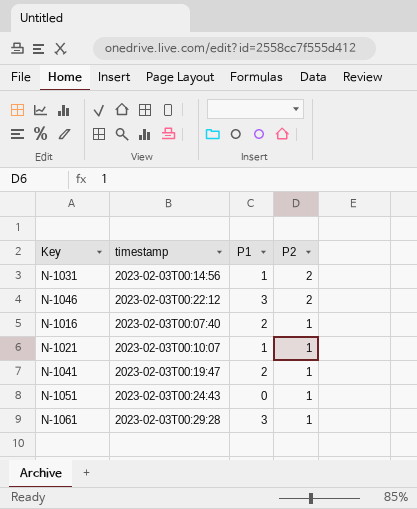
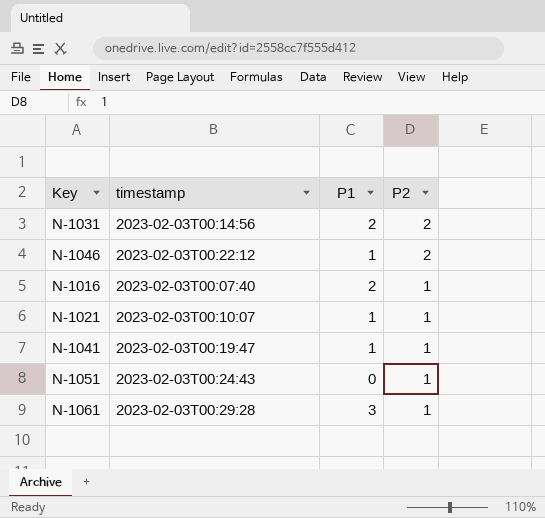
N-1031 | P1: 1 -> 2
N-1046 | P1: 3 -> 1
N-1041 | P1: 2 -> 1

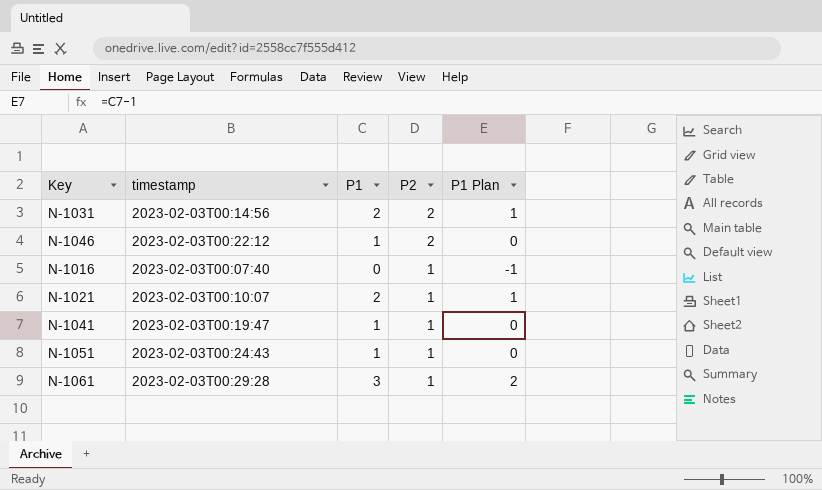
column P1 Plan | formula: none -> [P1] - 1
N-1016 | P1: 2 -> 0
N-1021 | P1: 1 -> 2
N-1051 | P1: 0 -> 1

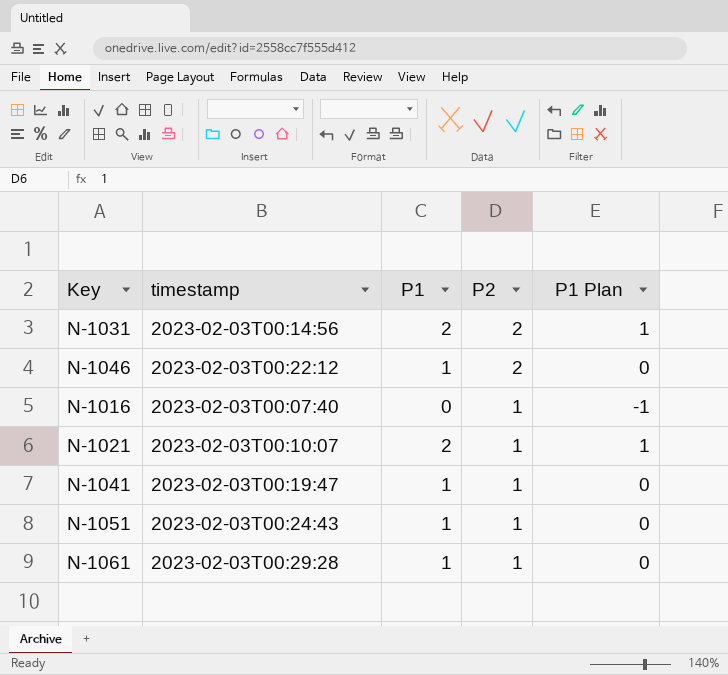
N-1061 | P1: 3 -> 1
N-1061 | P1 Plan: 2 -> 0

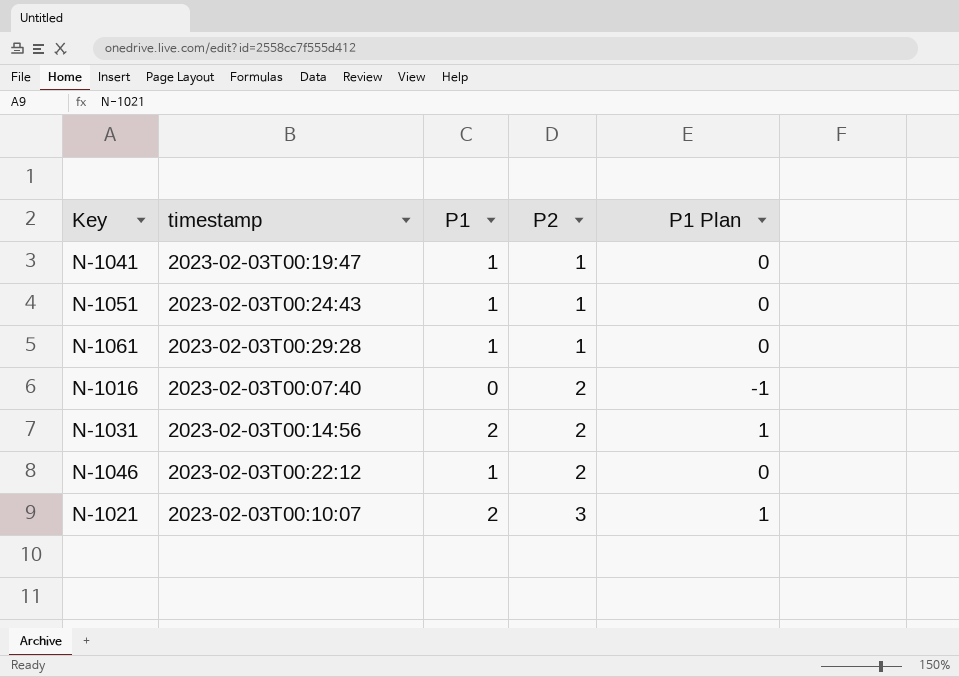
row order: P2 descending -> P2 ascending
N-1016 | P2: 1 -> 2
N-1021 | P2: 1 -> 3

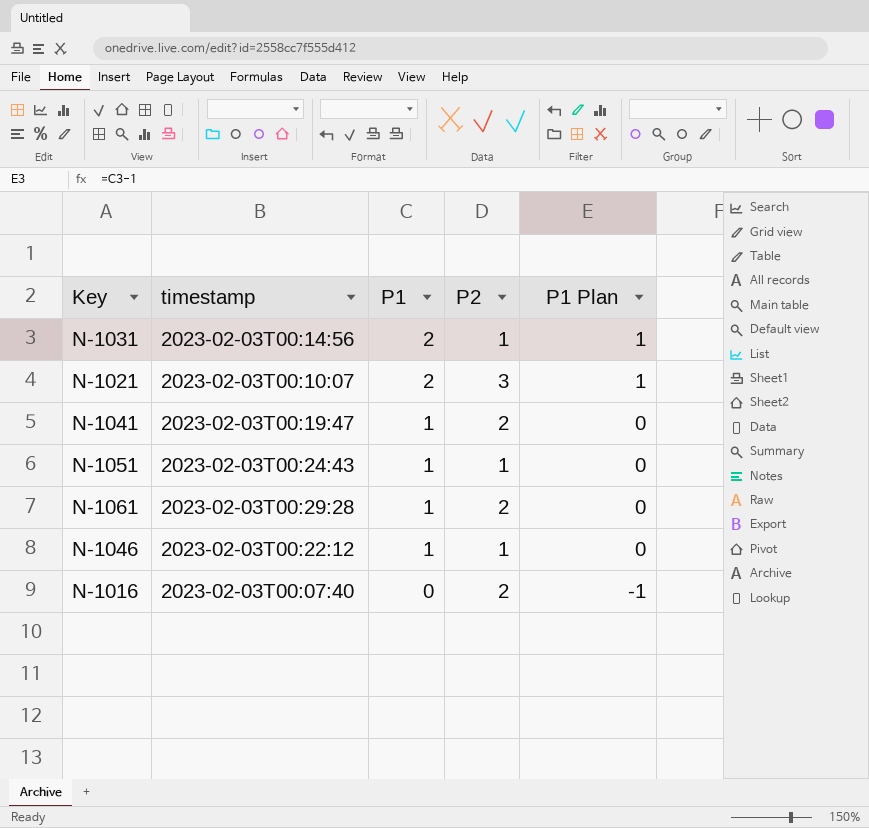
row order: P2 ascending -> P1 descending
N-1031 | P2: 2 -> 1
N-1041 | P2: 1 -> 2
N-1061 | P2: 1 -> 2
N-1046 | P2: 2 -> 1

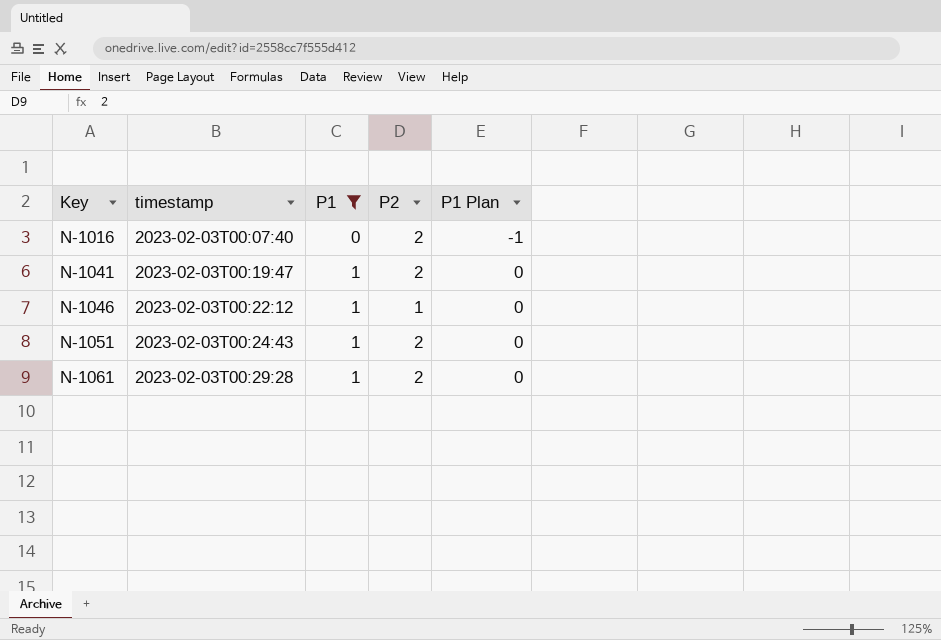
filter: none -> P1 != 2
row order: P1 descending -> Key ascending
N-1051 | P2: 1 -> 2

